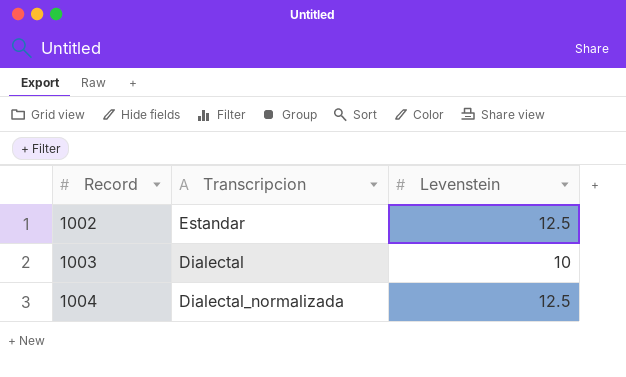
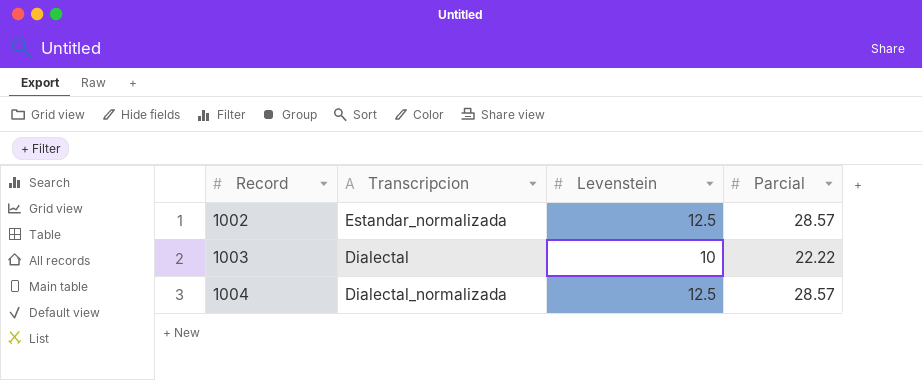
column Parcial | position: none -> 4
1002 | Transcripcion: Estandar -> Estandar_normalizada

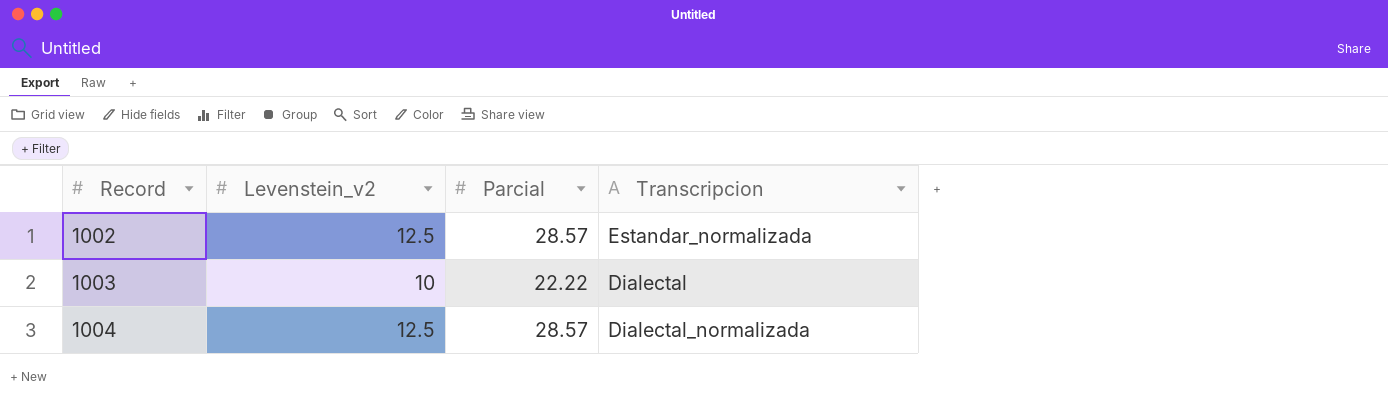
column name: Levenstein -> Levenstein_v2
column Transcripcion | position: 2 -> 4

